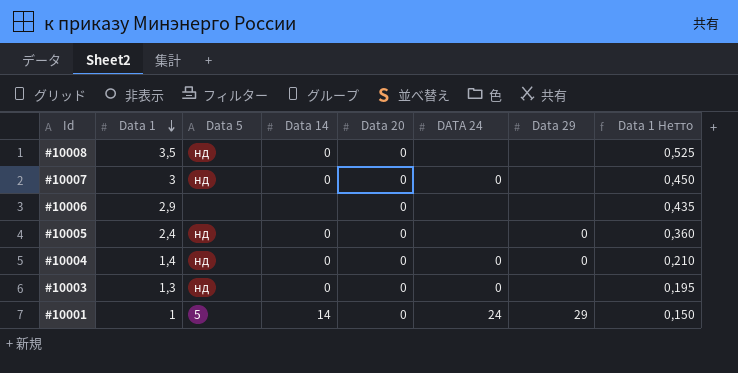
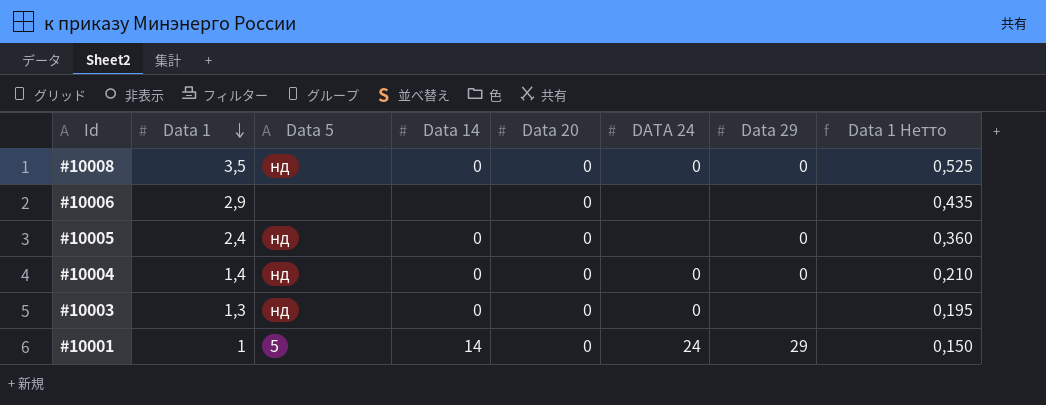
row #10007: 3 | нд | 0 | 0 | 0 | none | 0,450 -> none
#10008 | DATA 24: none -> 0
#10008 | Data 29: none -> 0

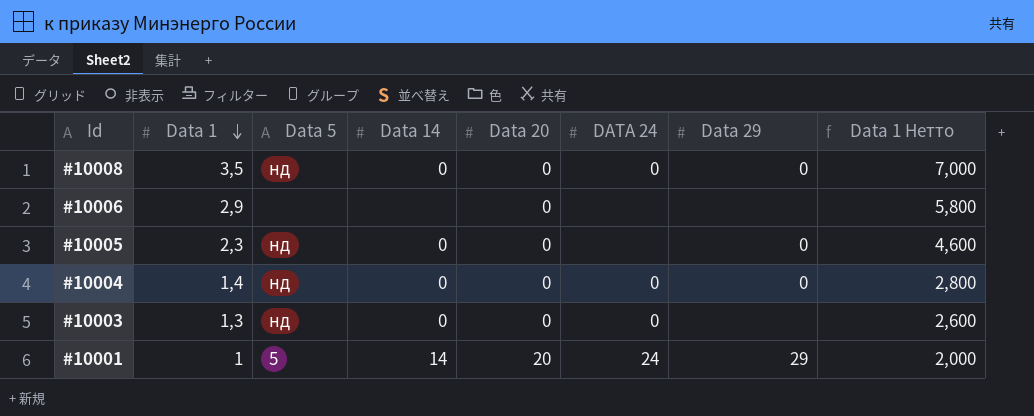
column Data 1 Нетто | formula: [Data 1] * 0,15 -> [Data 1] * 2
#10005 | Data 1: 2,4 -> 2,3
#10001 | Data 20: 0 -> 20

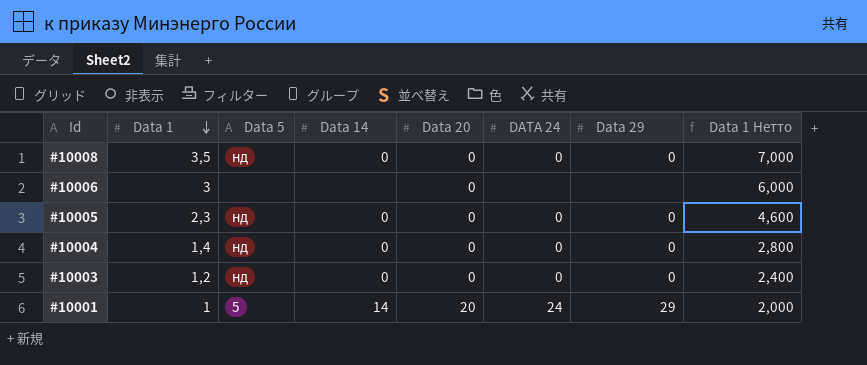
#10006 | Data 1: 2,9 -> 3
#10006 | Data 1 Нетто: 5,800 -> 6,000
#10005 | DATA 24: none -> 0
#10003 | Data 1: 1,3 -> 1,2
#10003 | Data 29: none -> 0
#10003 | Data 1 Нетто: 2,600 -> 2,400

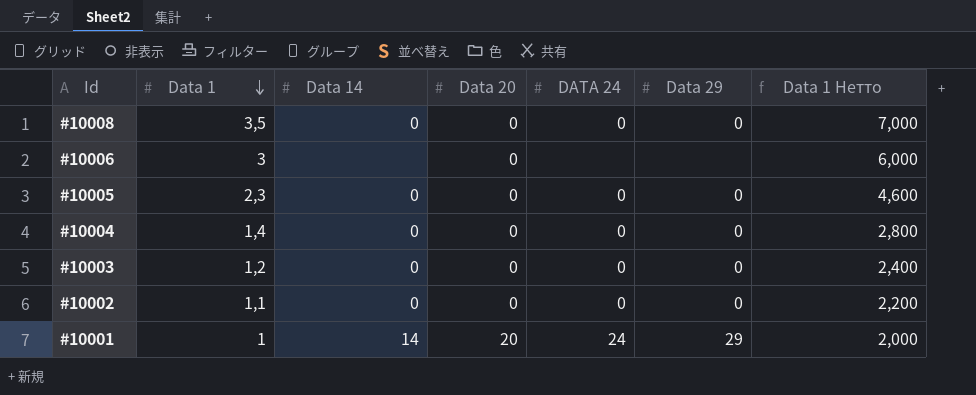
column Data 5 | position: 3 -> none
row #10002: none -> 1,1 | 0 | 0 | 0 | 0 | 2,200

